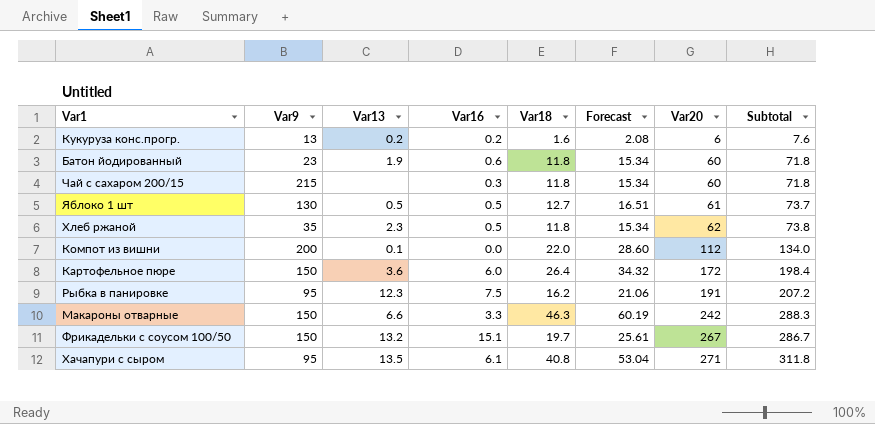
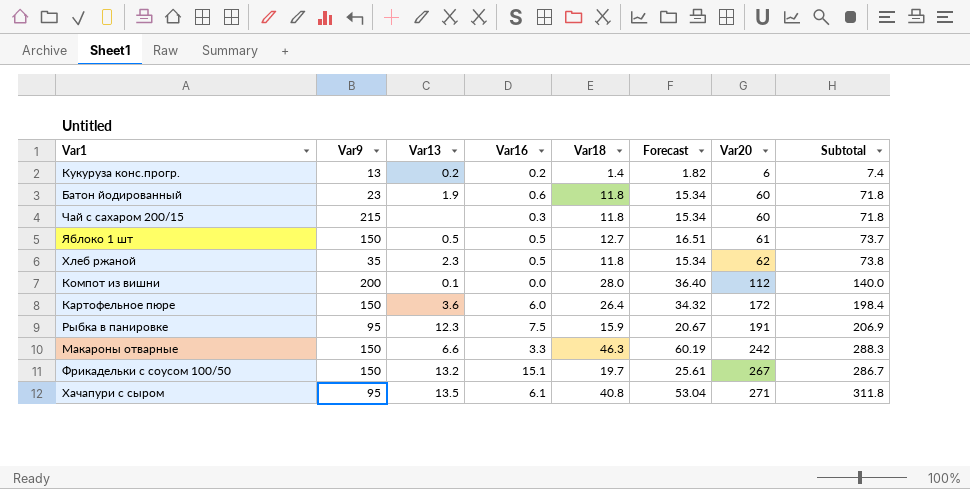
Кукуруза конс.прогр. | Var18: 1.6 -> 1.4
Кукуруза конс.прогр. | Forecast: 2.08 -> 1.82
Кукуруза конс.прогр. | Subtotal: 7.6 -> 7.4
Яблоко 1 шт | Var9: 130 -> 150
Компот из вишни | Var18: 22.0 -> 28.0
Компот из вишни | Forecast: 28.60 -> 36.40
Компот из вишни | Subtotal: 134.0 -> 140.0
Рыбка в панировке | Var18: 16.2 -> 15.9
Рыбка в панировке | Forecast: 21.06 -> 20.67
Рыбка в панировке | Subtotal: 207.2 -> 206.9

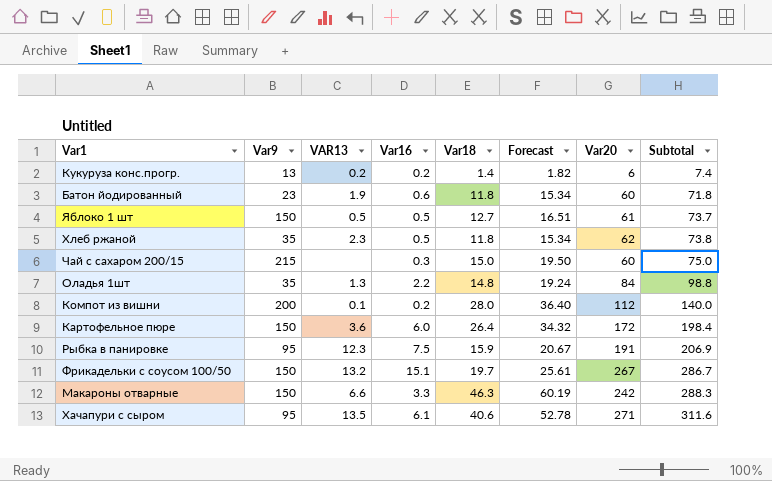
row order: Var20 ascending -> Subtotal ascending
column name: Var13 -> VAR13
Чай с сахаром 200/15 | Var18: 11.8 -> 15.0
Чай с сахаром 200/15 | Forecast: 15.34 -> 19.50
Чай с сахаром 200/15 | Subtotal: 71.8 -> 75.0
row Оладья 1шт: none -> 35 | 1.3 | 2.2 | 14.8 | 19.24 | 84 | 98.8
Компот из вишни | Var16: 0.0 -> 0.2
Хачапури с сыром | Var18: 40.8 -> 40.6
Хачапури с сыром | Forecast: 53.04 -> 52.78
Хачапури с сыром | Subtotal: 311.8 -> 311.6

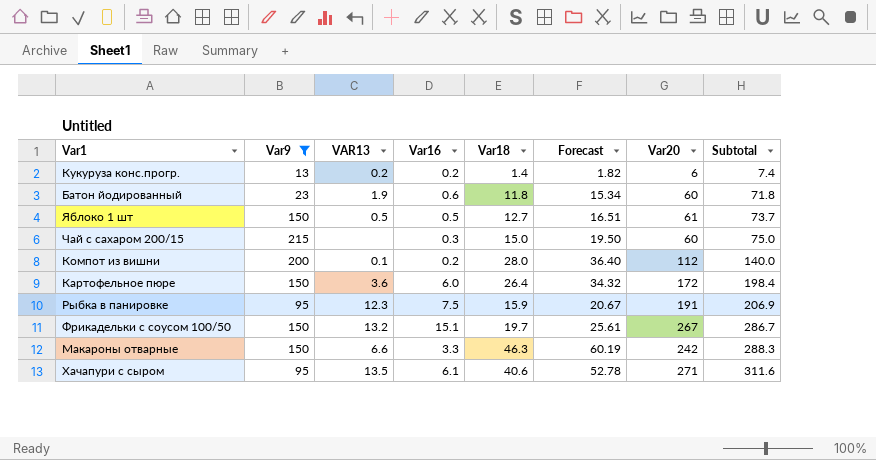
filter: none -> Var9 != 35

